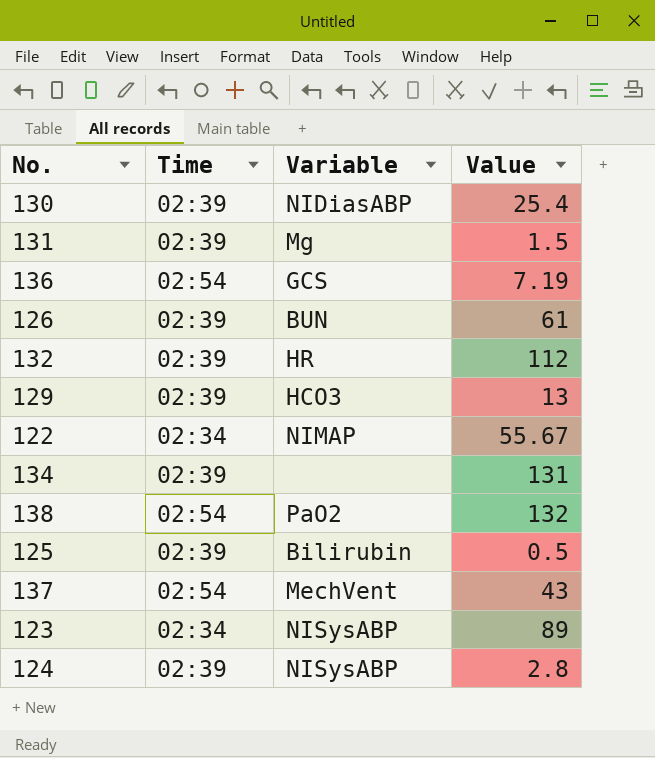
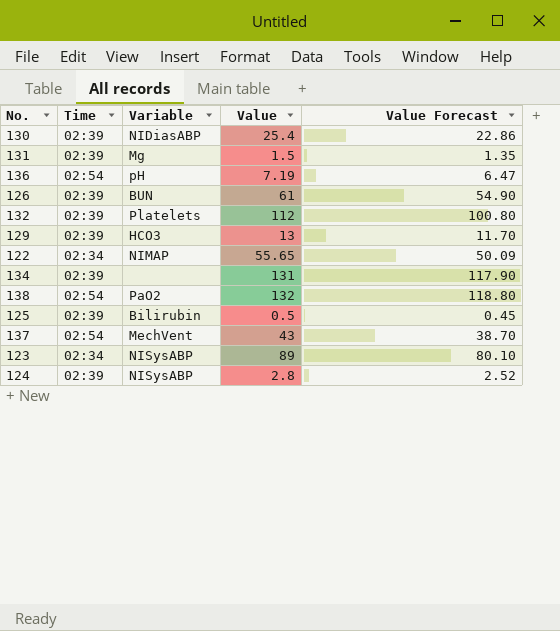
column Value Forecast | formula: none -> [Value] * 0.9
136 | Variable: GCS -> pH
132 | Variable: HR -> Platelets
122 | Value: 55.67 -> 55.65

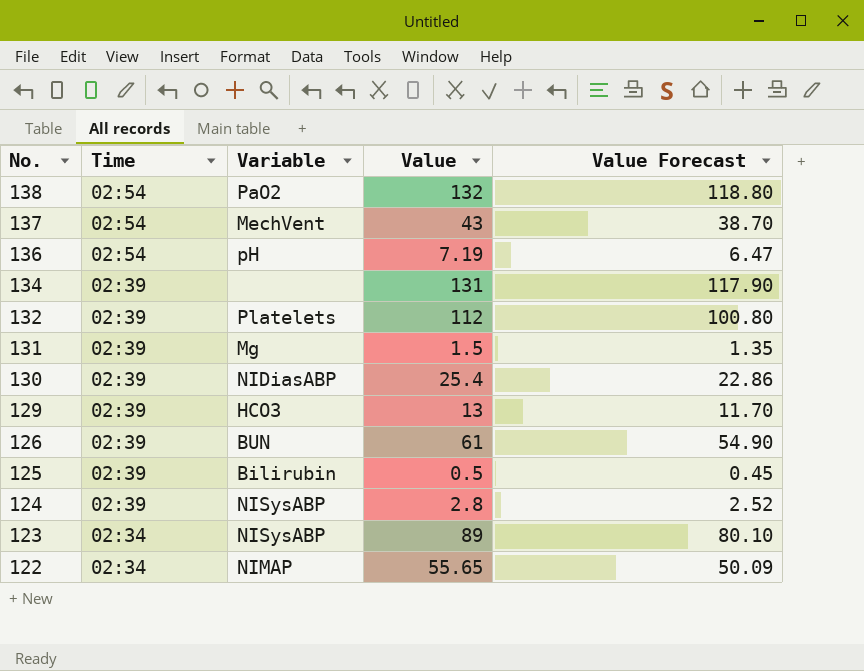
row order: none -> No. descending

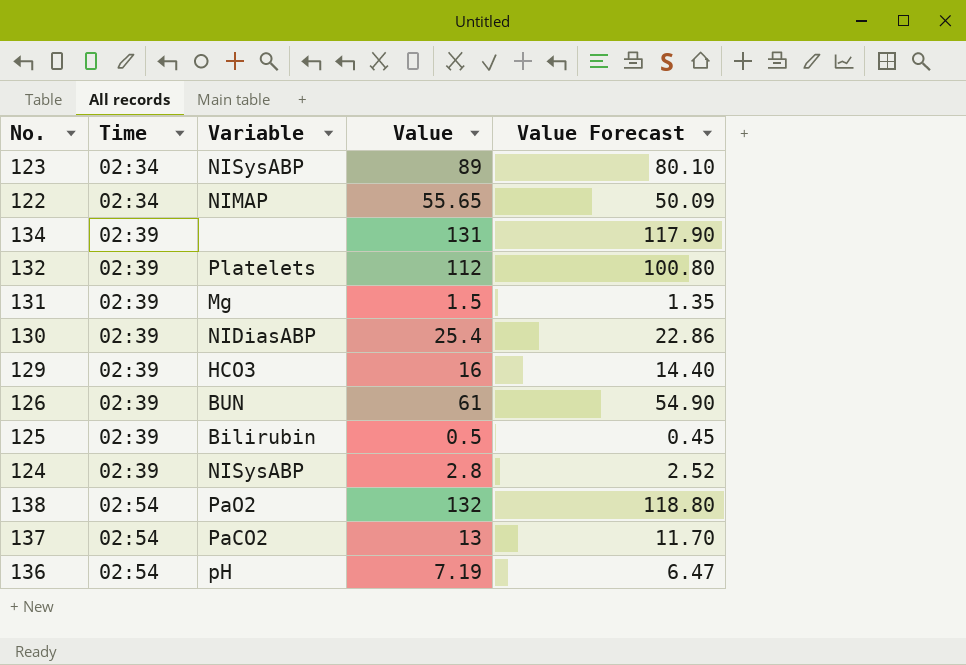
row order: No. descending -> Time ascending
129 | Value: 13 -> 16
129 | Value Forecast: 11.70 -> 14.40
137 | Variable: MechVent -> PaCO2
137 | Value: 43 -> 13
137 | Value Forecast: 38.70 -> 11.70

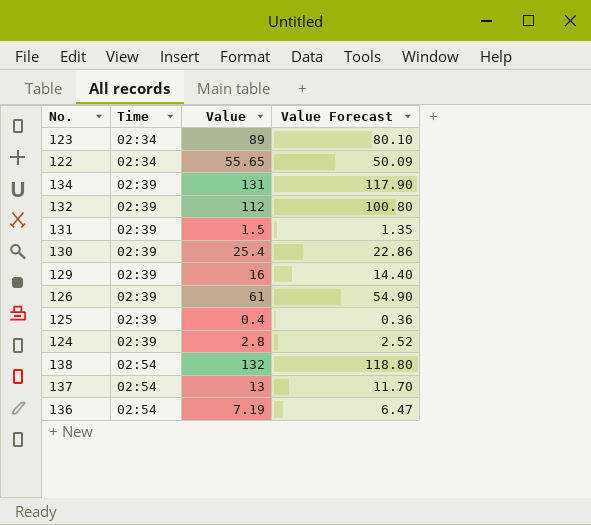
column Variable | position: 3 -> none
125 | Value: 0.5 -> 0.4
125 | Value Forecast: 0.45 -> 0.36

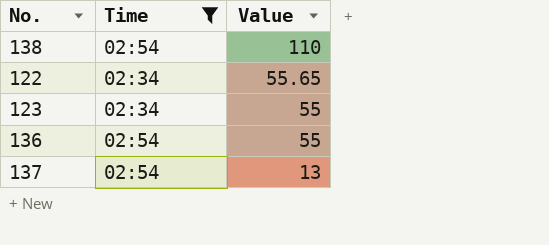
filter: none -> Time != 02:39
row order: Time ascending -> Value descending
column Value Forecast | formula: [Value] * 0.9 -> none
138 | Value: 132 -> 110
123 | Value: 89 -> 55
136 | Value: 7.19 -> 55

